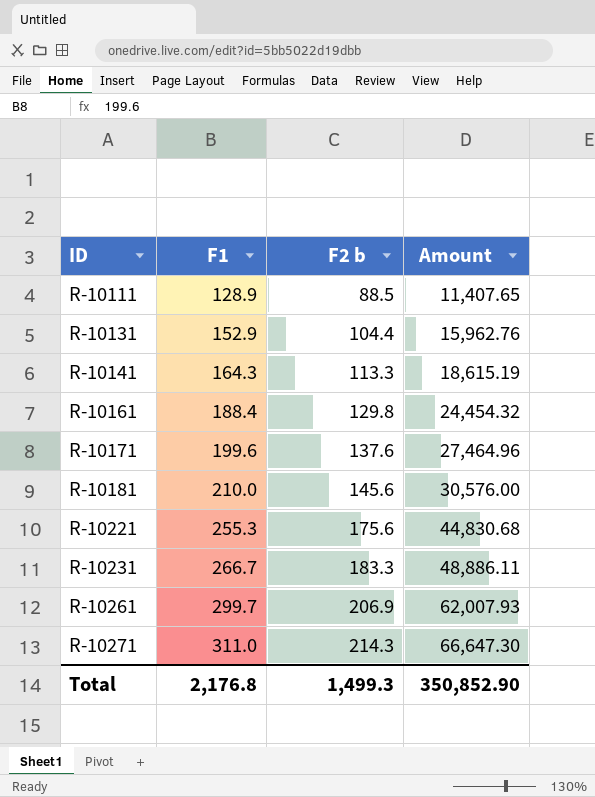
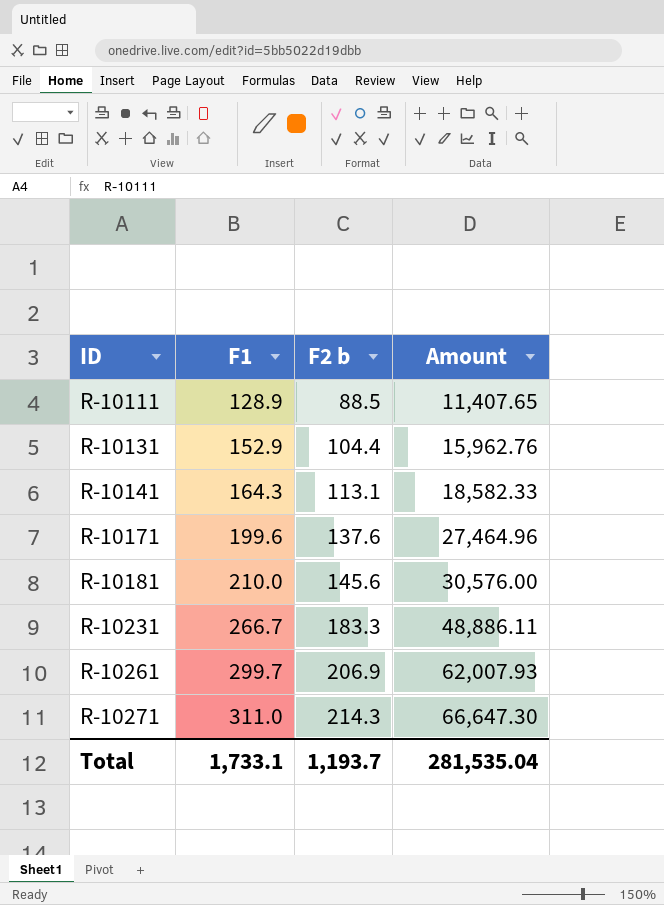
row R-10161: 188.4 | 129.8 | 24,454.32 -> none
row R-10221: 255.3 | 175.6 | 44,830.68 -> none
R-10141 | F2 b: 113.3 -> 113.1
R-10141 | Amount: 18,615.19 -> 18,582.33
Total | F1: 2,176.8 -> 1,733.1
Total | F2 b: 1,499.3 -> 1,193.7
Total | Amount: 350,852.90 -> 281,535.04

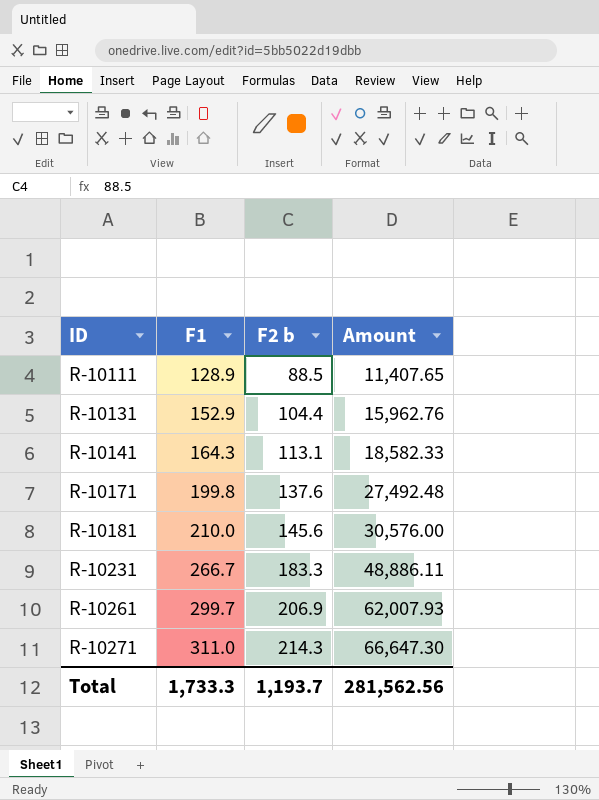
R-10171 | F1: 199.6 -> 199.8
R-10171 | Amount: 27,464.96 -> 27,492.48
Total | F1: 1,733.1 -> 1,733.3
Total | Amount: 281,535.04 -> 281,562.56

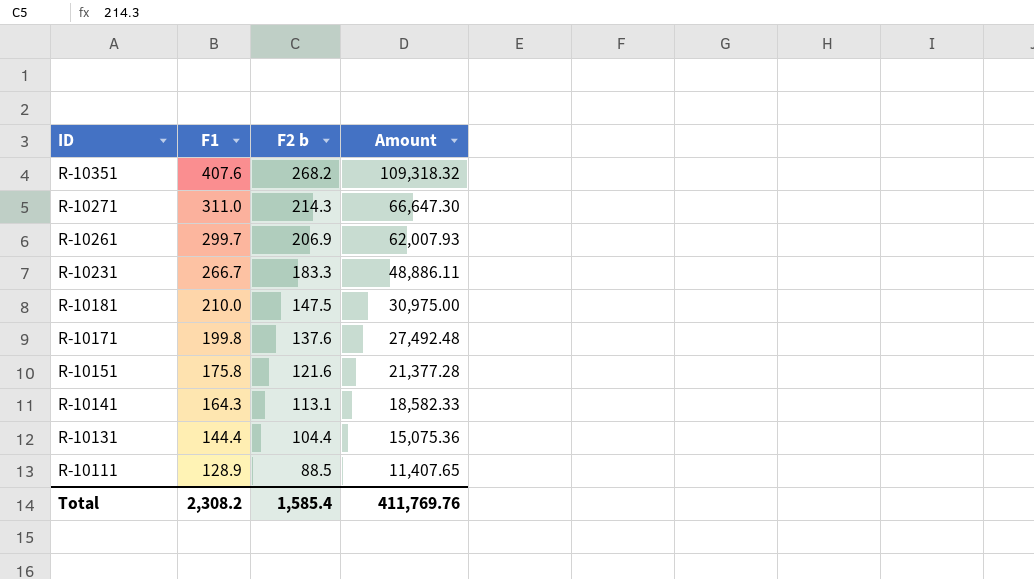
row order: ID ascending -> ID descending
row R-10351: none -> 407.6 | 268.2 | 109,318.32
R-10181 | F2 b: 145.6 -> 147.5
R-10181 | Amount: 30,576.00 -> 30,975.00
row R-10151: none -> 175.8 | 121.6 | 21,377.28
R-10131 | F1: 152.9 -> 144.4
R-10131 | Amount: 15,962.76 -> 15,075.36
Total | F1: 1,733.3 -> 2,308.2
Total | F2 b: 1,193.7 -> 1,585.4
Total | Amount: 281,562.56 -> 411,769.76

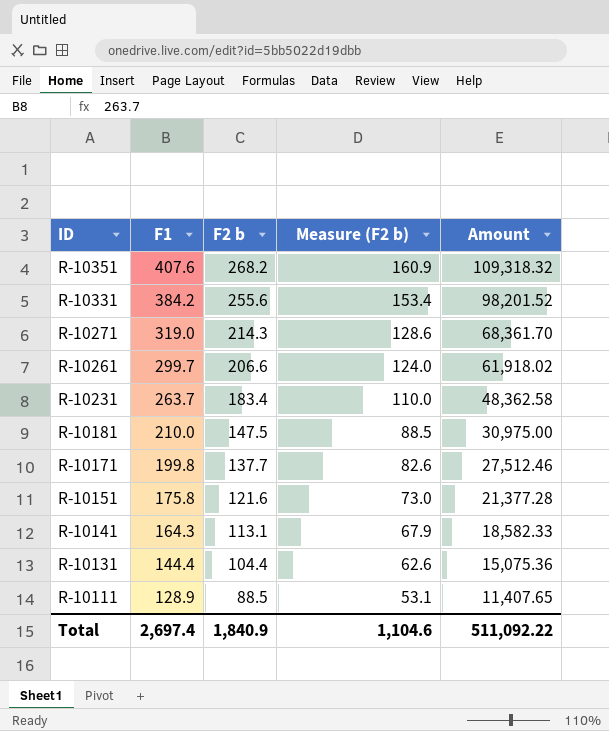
column Measure (F2 b) | formula: none -> [F2 b] * 0.6
row R-10331: none -> 384.2 | 255.6 | 153.4 | 98,201.52
R-10271 | F1: 311.0 -> 319.0
R-10271 | Amount: 66,647.30 -> 68,361.70
R-10261 | F2 b: 206.9 -> 206.6
R-10261 | Amount: 62,007.93 -> 61,918.02
R-10231 | F1: 266.7 -> 263.7
R-10231 | F2 b: 183.3 -> 183.4
R-10231 | Amount: 48,886.11 -> 48,362.58
R-10171 | F2 b: 137.6 -> 137.7
R-10171 | Amount: 27,492.48 -> 27,512.46
Total | F1: 2,308.2 -> 2,697.4
Total | F2 b: 1,585.4 -> 1,840.9
Total | Amount: 411,769.76 -> 511,092.22

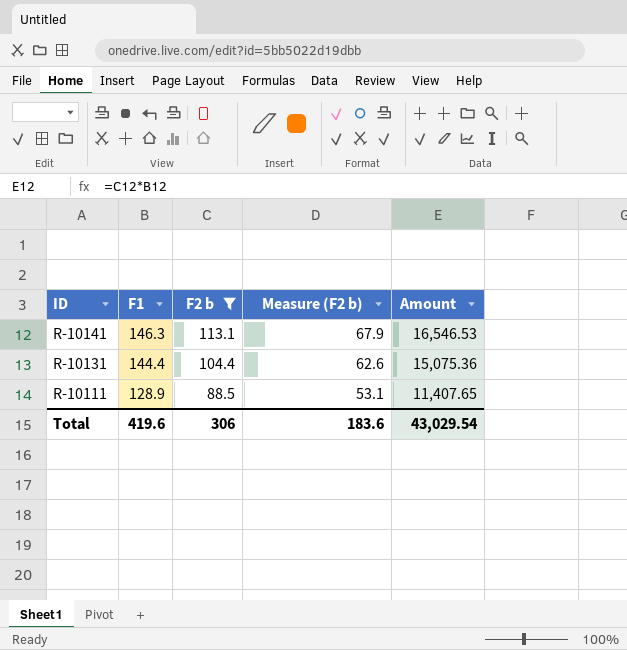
filter: none -> F2 b <= 113.1
R-10141 | F1: 164.3 -> 146.3
R-10141 | Amount: 18,582.33 -> 16,546.53
Total | F1: 2,697.4 -> 419.6
Total | F2 b: 1,840.9 -> 306
Total | Measure (F2 b): 1,104.6 -> 183.6
Total | Amount: 511,092.22 -> 43,029.54

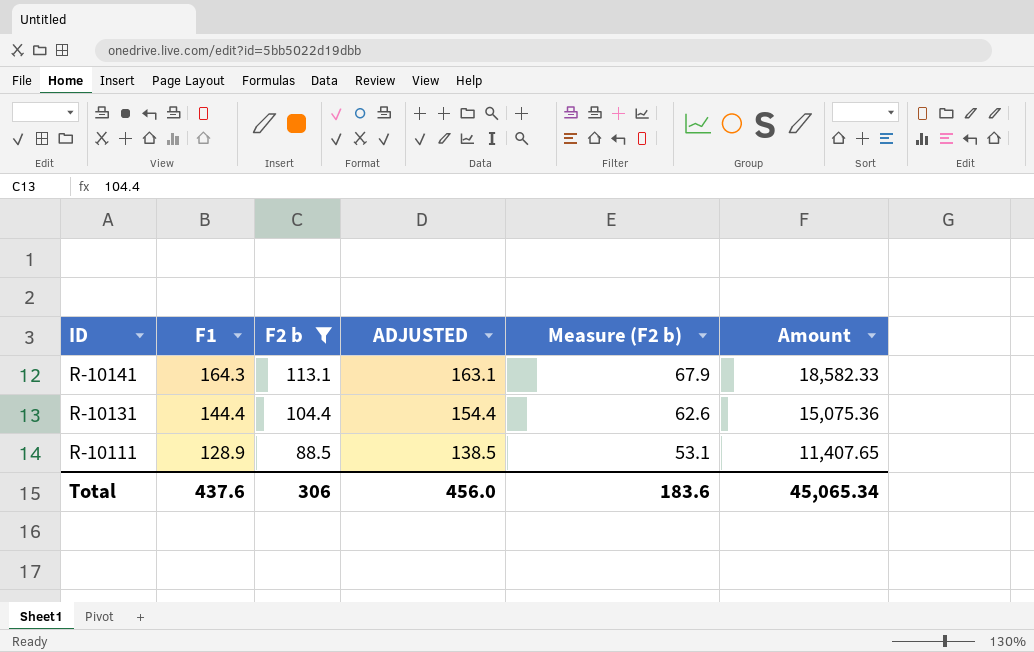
column ADJUSTED | formula: none -> [F2 b] + 50
R-10141 | F1: 146.3 -> 164.3
R-10141 | Amount: 16,546.53 -> 18,582.33
Total | F1: 419.6 -> 437.6
Total | Amount: 43,029.54 -> 45,065.34

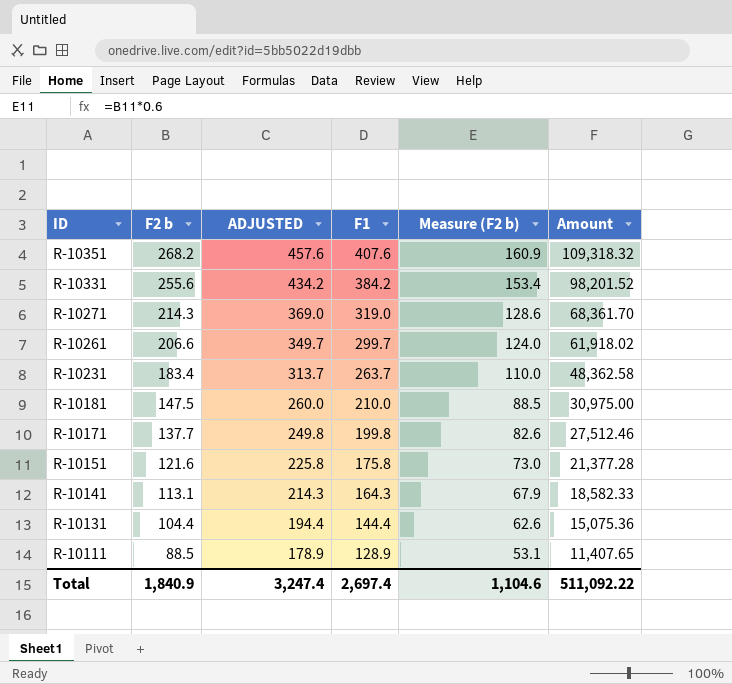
filter: F2 b <= 113.1 -> none
column ADJUSTED | formula: [F2 b] + 50 -> [F1] + 50
column F1 | position: 2 -> 4
Total | F2 b: 306 -> 1,840.9
Total | ADJUSTED: 456.0 -> 3,247.4
Total | F1: 437.6 -> 2,697.4
Total | Measure (F2 b): 183.6 -> 1,104.6
Total | Amount: 45,065.34 -> 511,092.22

